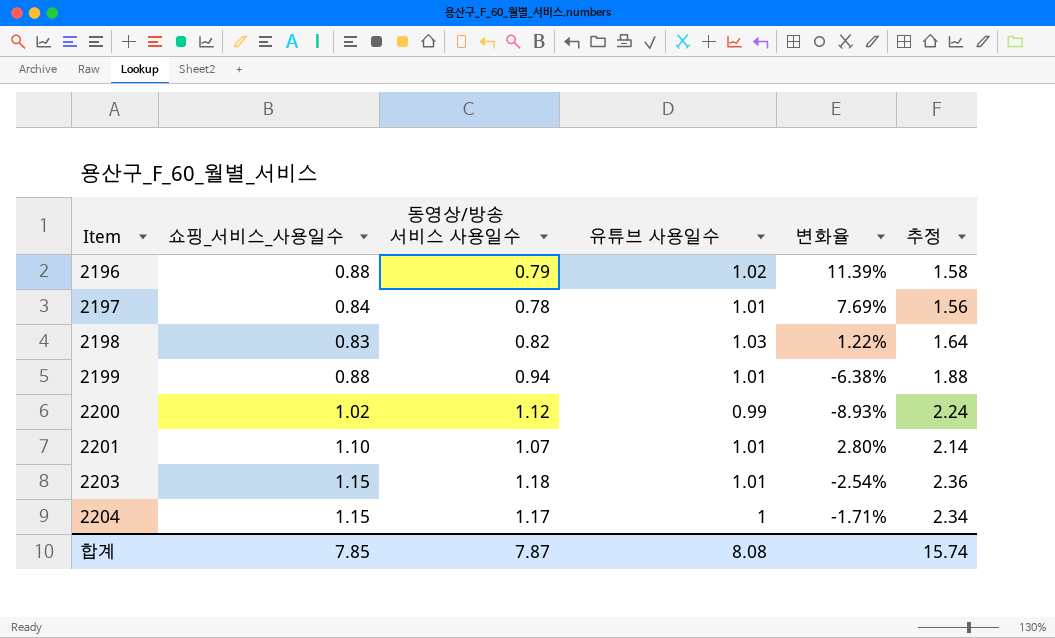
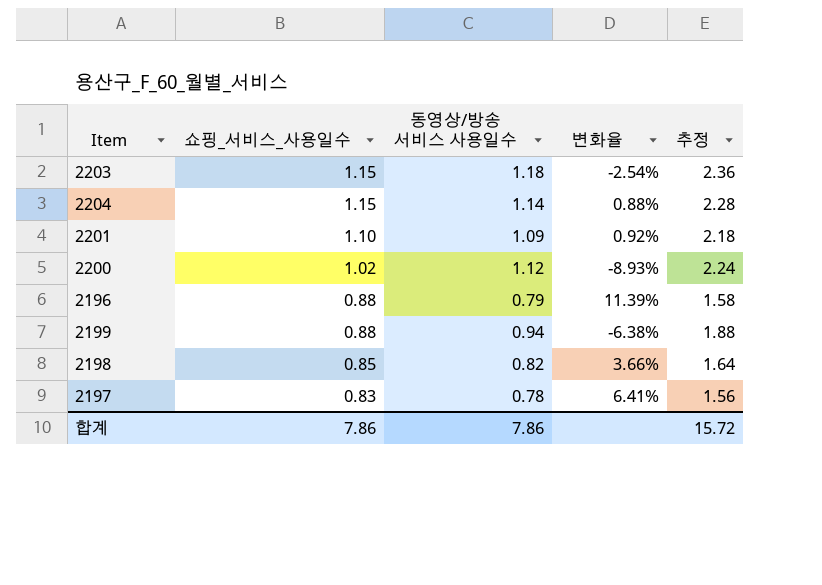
row order: Item ascending -> 쇼핑_서비스_사용일수 descending
column 유튜브 사용일수 | position: 4 -> none
2204 | 동영상/방송 서비스 사용일수: 1.17 -> 1.14
2204 | 변화율: -1.71% -> 0.88%
2204 | 추정: 2.34 -> 2.28
2201 | 동영상/방송 서비스 사용일수: 1.07 -> 1.09
2201 | 변화율: 2.80% -> 0.92%
2201 | 추정: 2.14 -> 2.18
2198 | 쇼핑_서비스_사용일수: 0.83 -> 0.85
2198 | 변화율: 1.22% -> 3.66%
2197 | 쇼핑_서비스_사용일수: 0.84 -> 0.83
2197 | 변화율: 7.69% -> 6.41%
합계 | 쇼핑_서비스_사용일수: 7.85 -> 7.86
합계 | 동영상/방송 서비스 사용일수: 7.87 -> 7.86
합계 | 추정: 15.74 -> 15.72

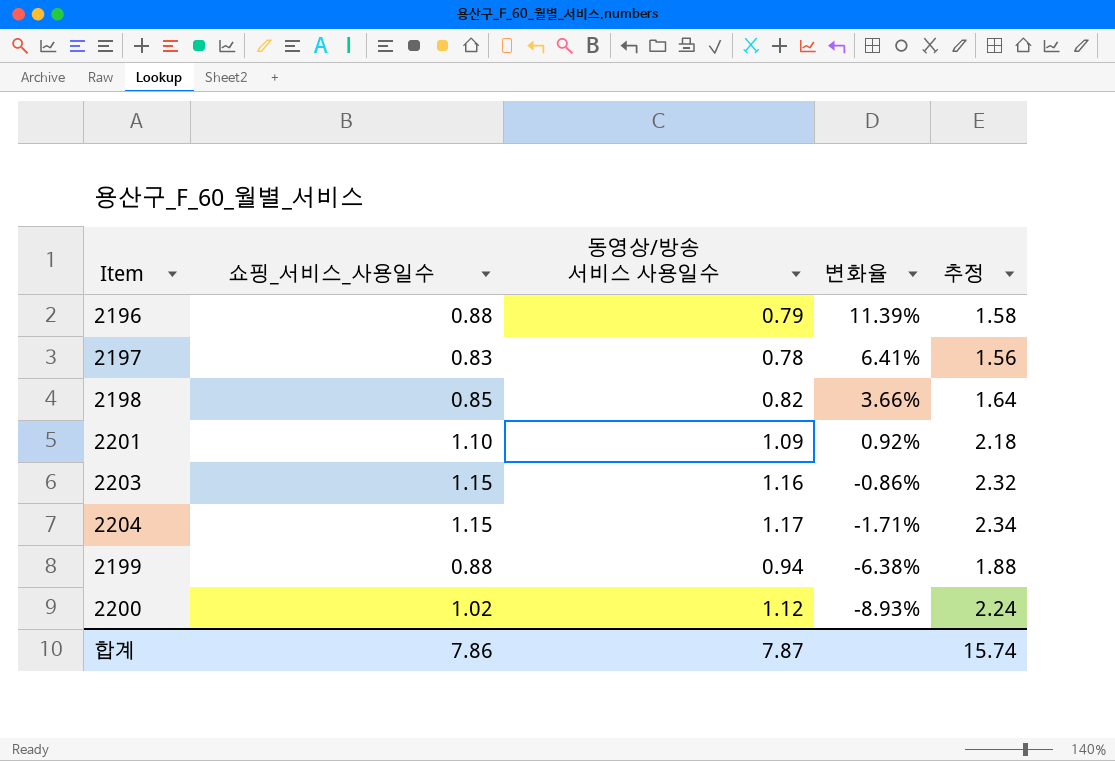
row order: 쇼핑_서비스_사용일수 descending -> 변화율 descending
2203 | 동영상/방송 서비스 사용일수: 1.18 -> 1.16
2203 | 변화율: -2.54% -> -0.86%
2203 | 추정: 2.36 -> 2.32
2204 | 동영상/방송 서비스 사용일수: 1.14 -> 1.17
2204 | 변화율: 0.88% -> -1.71%
2204 | 추정: 2.28 -> 2.34
합계 | 동영상/방송 서비스 사용일수: 7.86 -> 7.87
합계 | 추정: 15.72 -> 15.74

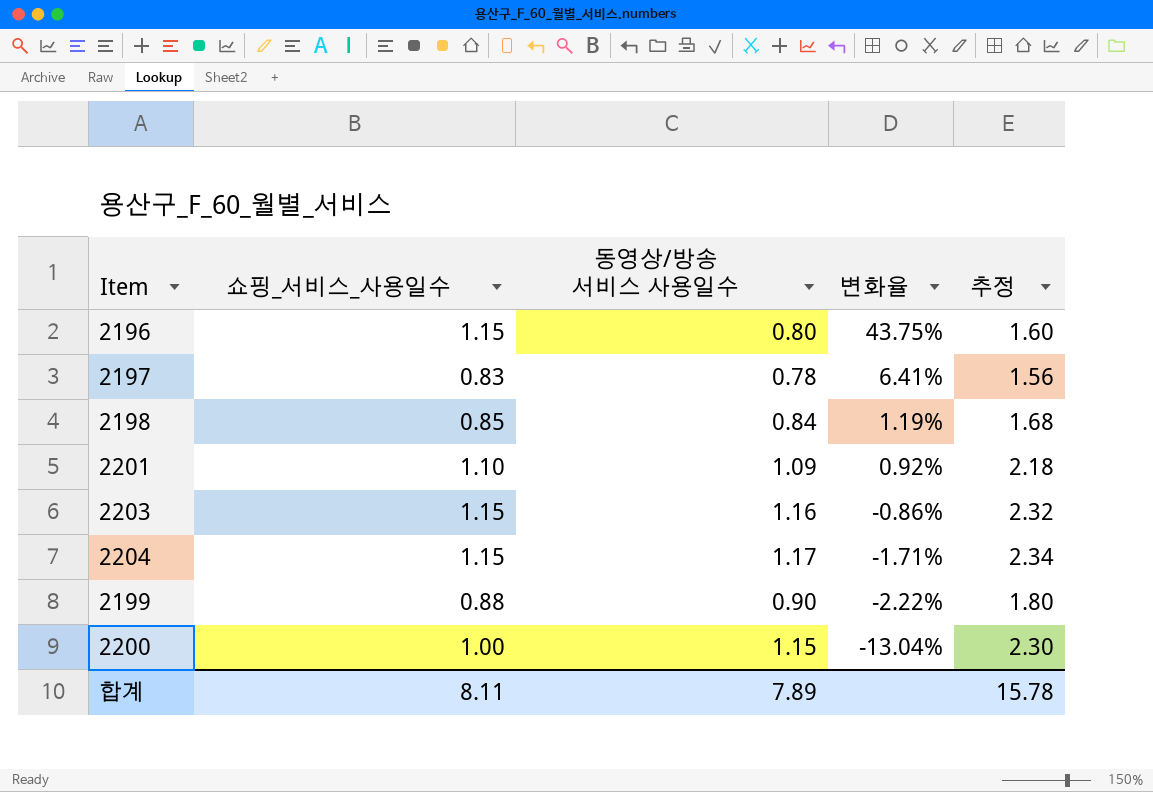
2196 | 쇼핑_서비스_사용일수: 0.88 -> 1.15
2196 | 동영상/방송 서비스 사용일수: 0.79 -> 0.80
2196 | 변화율: 11.39% -> 43.75%
2196 | 추정: 1.58 -> 1.60
2198 | 동영상/방송 서비스 사용일수: 0.82 -> 0.84
2198 | 변화율: 3.66% -> 1.19%
2198 | 추정: 1.64 -> 1.68
2199 | 동영상/방송 서비스 사용일수: 0.94 -> 0.90
2199 | 변화율: -6.38% -> -2.22%
2199 | 추정: 1.88 -> 1.80
2200 | 쇼핑_서비스_사용일수: 1.02 -> 1.00
2200 | 동영상/방송 서비스 사용일수: 1.12 -> 1.15
2200 | 변화율: -8.93% -> -13.04%
2200 | 추정: 2.24 -> 2.30
합계 | 쇼핑_서비스_사용일수: 7.86 -> 8.11
합계 | 동영상/방송 서비스 사용일수: 7.87 -> 7.89
합계 | 추정: 15.74 -> 15.78

